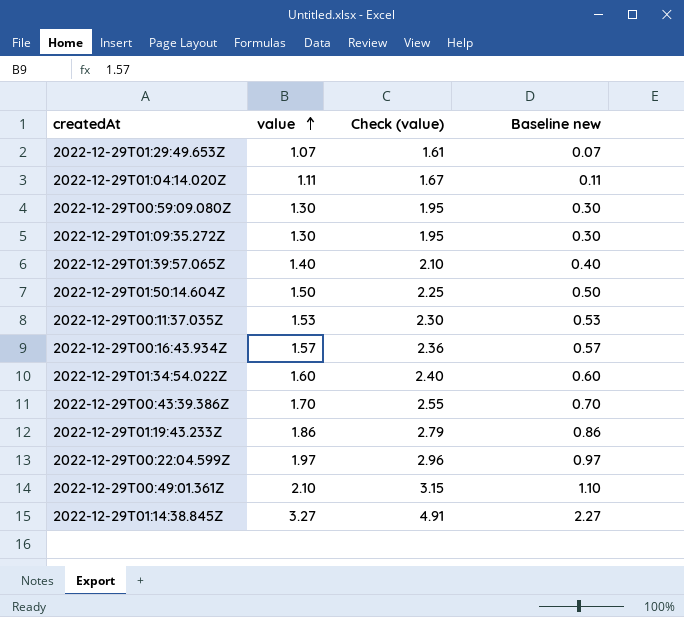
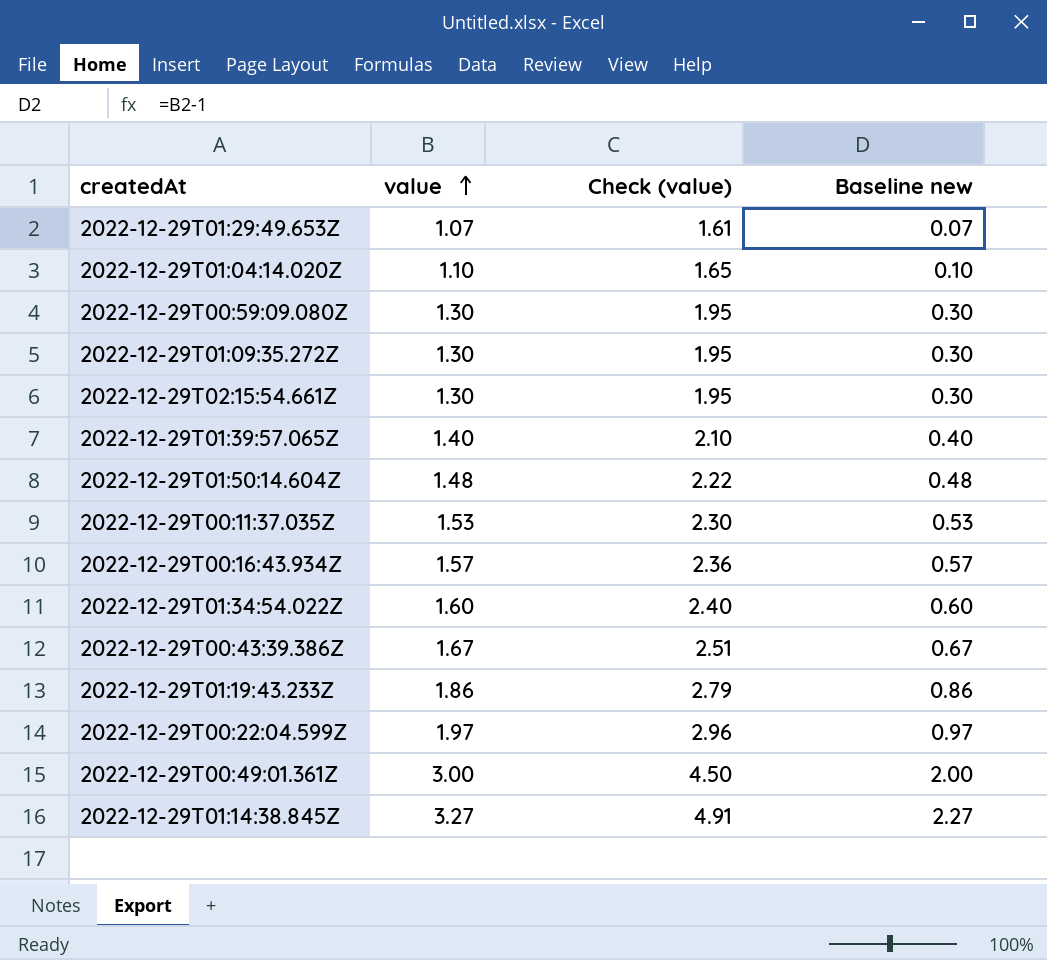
2022-12-29T01:04:14.020Z | value: 1.11 -> 1.10
2022-12-29T01:04:14.020Z | Check (value): 1.67 -> 1.65
2022-12-29T01:04:14.020Z | Baseline new: 0.11 -> 0.10
row 2022-12-29T02:15:54.661Z: none -> 1.30 | 1.95 | 0.30
2022-12-29T01:50:14.604Z | value: 1.50 -> 1.48
2022-12-29T01:50:14.604Z | Check (value): 2.25 -> 2.22
2022-12-29T01:50:14.604Z | Baseline new: 0.50 -> 0.48
2022-12-29T00:43:39.386Z | value: 1.70 -> 1.67
2022-12-29T00:43:39.386Z | Check (value): 2.55 -> 2.51
2022-12-29T00:43:39.386Z | Baseline new: 0.70 -> 0.67
2022-12-29T00:49:01.361Z | value: 2.10 -> 3.00
2022-12-29T00:49:01.361Z | Check (value): 3.15 -> 4.50
2022-12-29T00:49:01.361Z | Baseline new: 1.10 -> 2.00

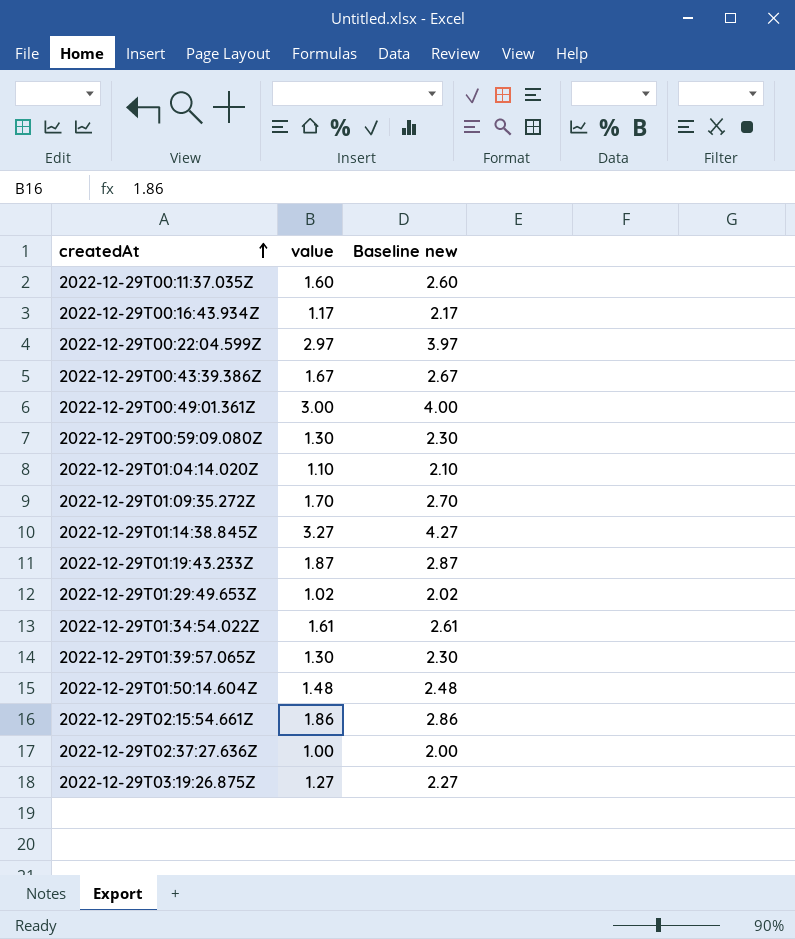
row order: value ascending -> createdAt ascending
column Check (value) | formula: [value] * 1.5 -> none
column Baseline new | formula: [value] - 1 -> [value] + 1
2022-12-29T00:11:37.035Z | value: 1.53 -> 1.60
2022-12-29T00:16:43.934Z | value: 1.57 -> 1.17
2022-12-29T00:22:04.599Z | value: 1.97 -> 2.97
2022-12-29T01:09:35.272Z | value: 1.30 -> 1.70
2022-12-29T01:19:43.233Z | value: 1.86 -> 1.87
2022-12-29T01:29:49.653Z | value: 1.07 -> 1.02
2022-12-29T01:34:54.022Z | value: 1.60 -> 1.61
2022-12-29T01:39:57.065Z | value: 1.40 -> 1.30
2022-12-29T02:15:54.661Z | value: 1.30 -> 1.86
row 2022-12-29T02:37:27.636Z: none -> 1.00 | 2.00
row 2022-12-29T03:19:26.875Z: none -> 1.27 | 2.27

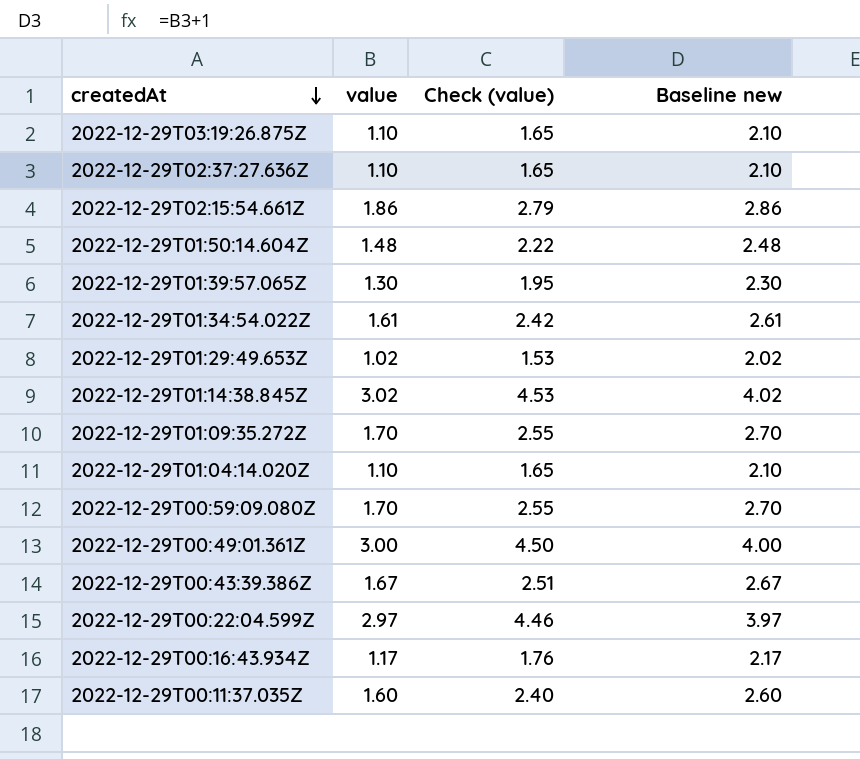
row order: createdAt ascending -> createdAt descending
column Check (value) | formula: none -> [value] * 1.5
row 2022-12-29T01:19:43.233Z: 1.87 | 2.87 -> none
2022-12-29T03:19:26.875Z | value: 1.27 -> 1.10
2022-12-29T03:19:26.875Z | Baseline new: 2.27 -> 2.10
2022-12-29T02:37:27.636Z | value: 1.00 -> 1.10
2022-12-29T02:37:27.636Z | Baseline new: 2.00 -> 2.10
2022-12-29T01:14:38.845Z | value: 3.27 -> 3.02
2022-12-29T01:14:38.845Z | Baseline new: 4.27 -> 4.02
2022-12-29T00:59:09.080Z | value: 1.30 -> 1.70
2022-12-29T00:59:09.080Z | Baseline new: 2.30 -> 2.70

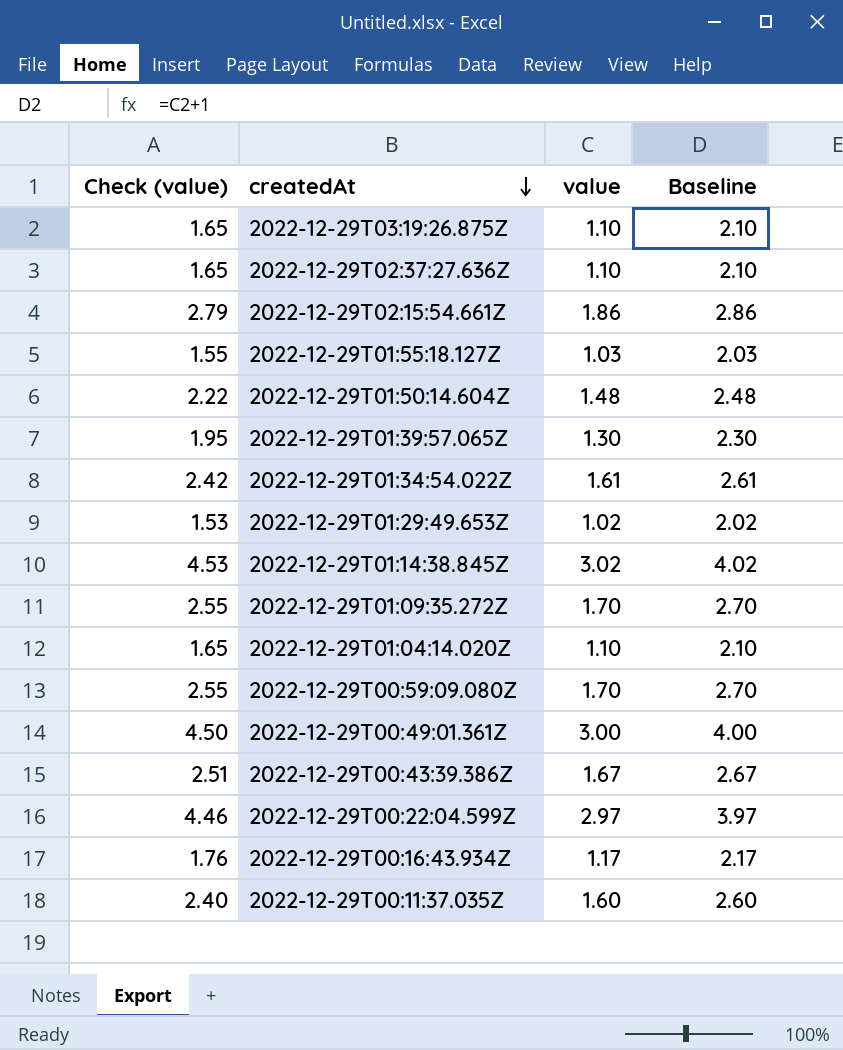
column Check (value) | position: 3 -> 1
column name: Baseline new -> Baseline
row 2022-12-29T01:55:18.127Z: none -> 1.55 | 1.03 | 2.03

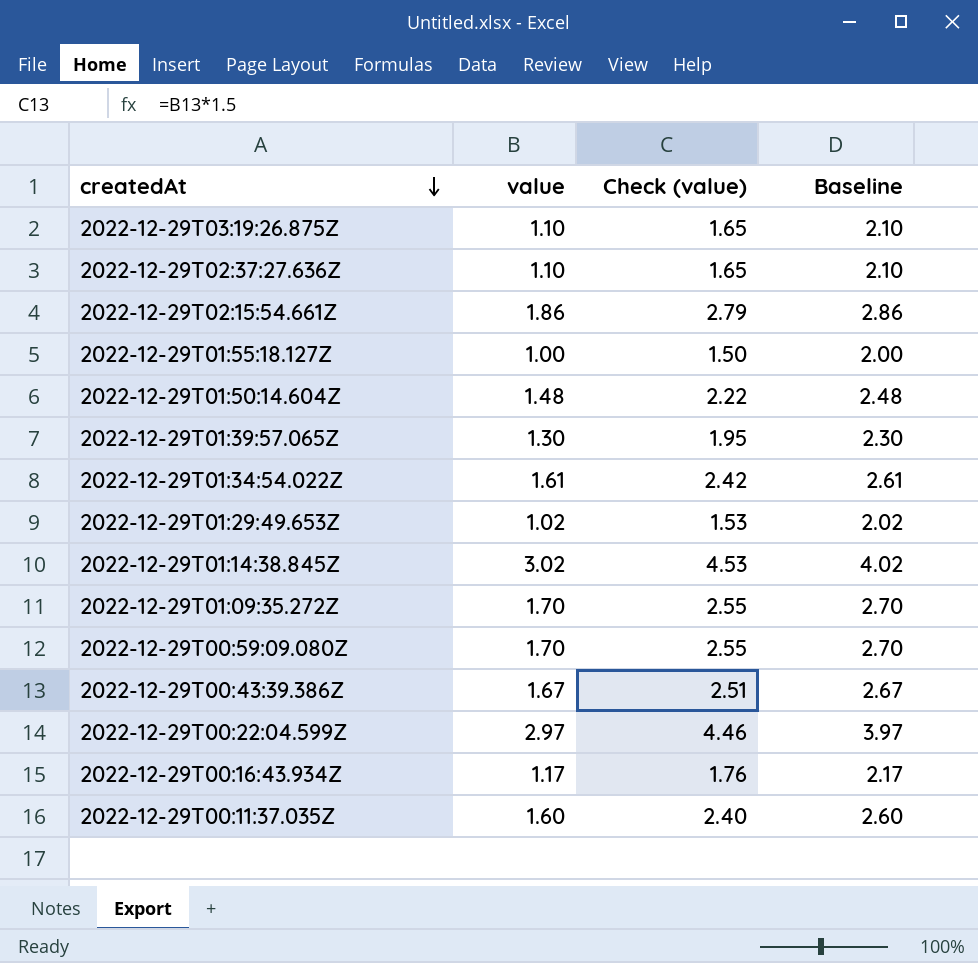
column Check (value) | position: 1 -> 3
row 2022-12-29T01:04:14.020Z: 1.65 | 1.10 | 2.10 -> none
row 2022-12-29T00:49:01.361Z: 4.50 | 3.00 | 4.00 -> none
2022-12-29T01:55:18.127Z | value: 1.03 -> 1.00
2022-12-29T01:55:18.127Z | Check (value): 1.55 -> 1.50
2022-12-29T01:55:18.127Z | Baseline: 2.03 -> 2.00

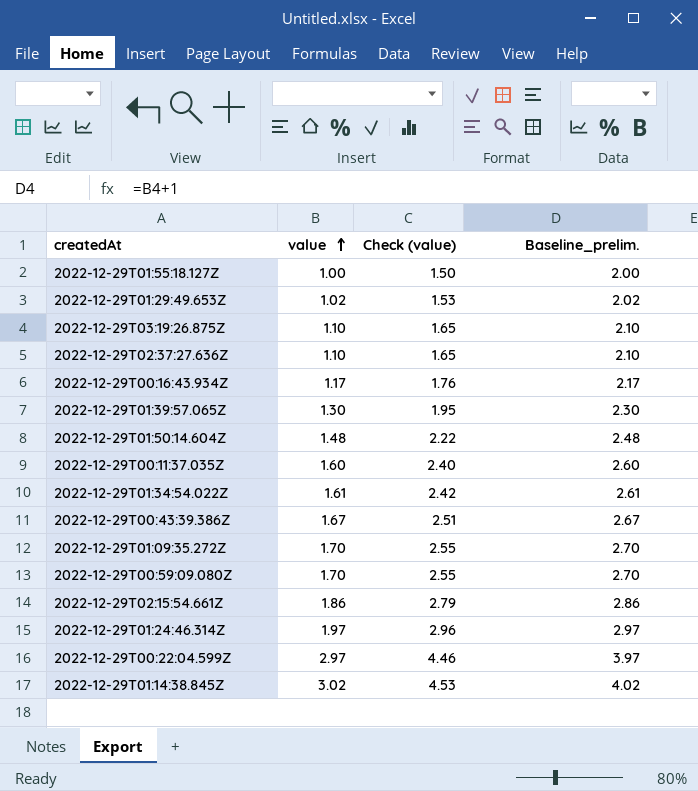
row order: createdAt descending -> value ascending
column name: Baseline -> Baseline_prelim.
row 2022-12-29T01:24:46.314Z: none -> 1.97 | 2.96 | 2.97

